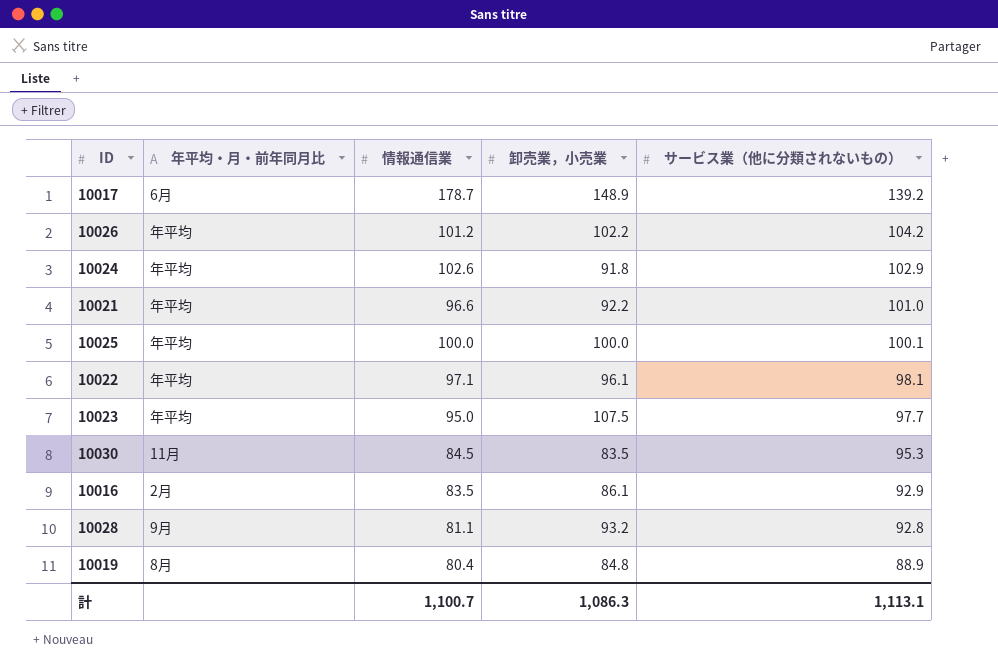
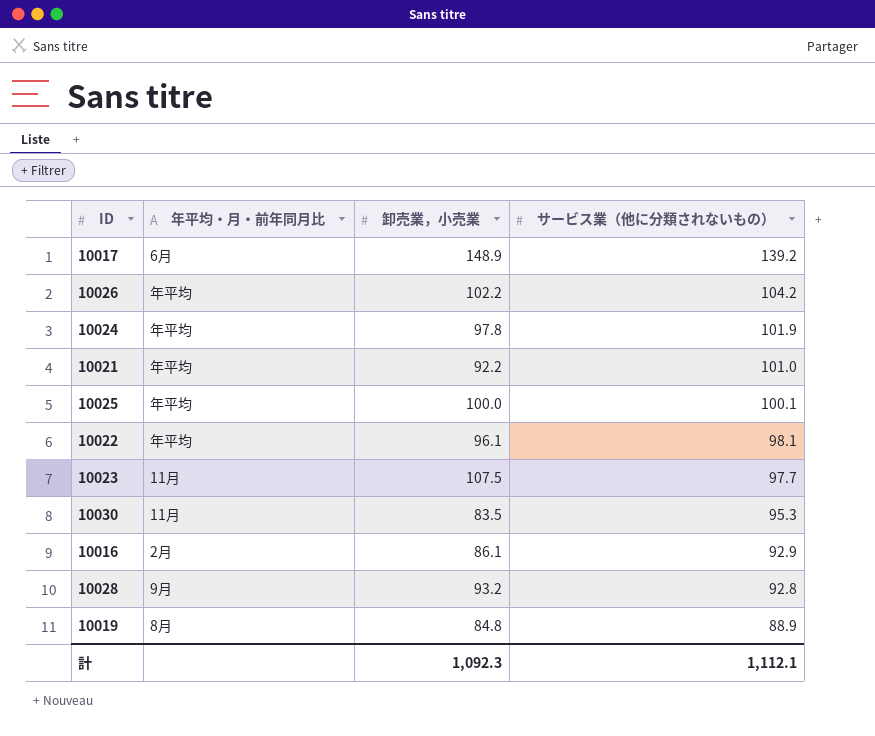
column 情報通信業 | position: 3 -> none
10024 | 卸売業，小売業: 91.8 -> 97.8
10024 | サービス業（他に分類されないもの）: 102.9 -> 101.9
10023 | 年平均・月・前年同月比: 年平均 -> 11月
計 | 卸売業，小売業: 1,086.3 -> 1,092.3
計 | サービス業（他に分類されないもの）: 1,113.1 -> 1,112.1

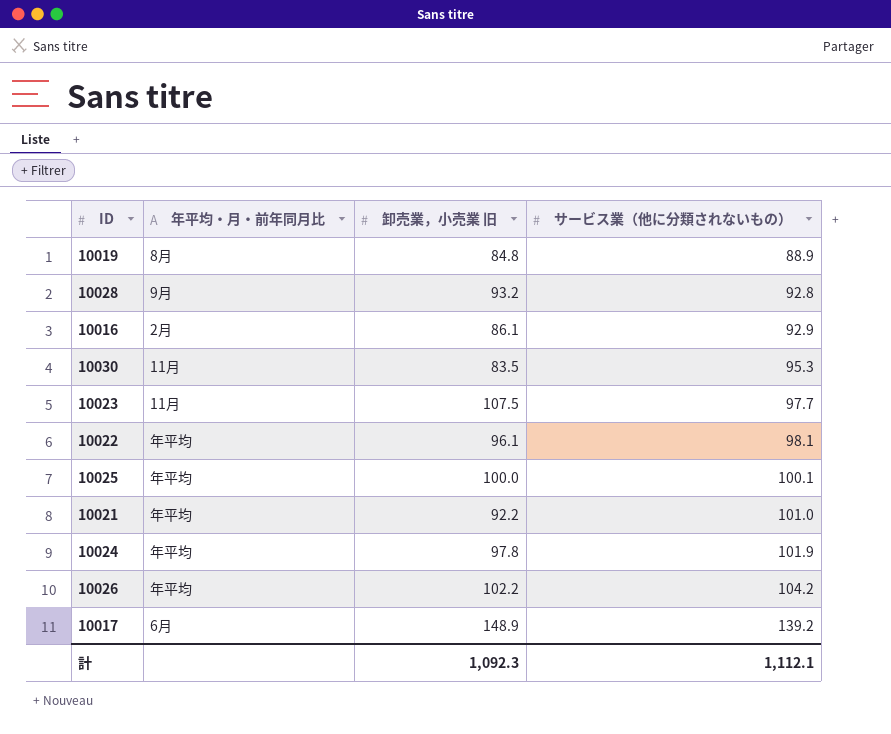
row order: サービス業（他に分類されないもの） descending -> サービス業（他に分類されないもの） ascending
column name: 卸売業，小売業 -> 卸売業，小売業 旧

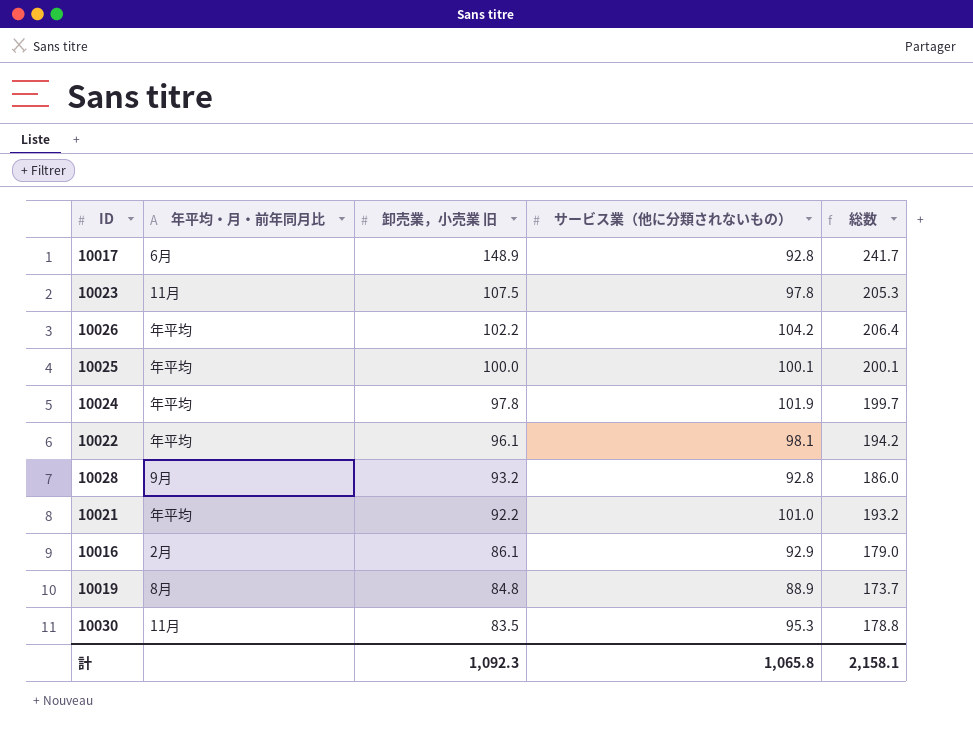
row order: サービス業（他に分類されないもの） ascending -> 卸売業，小売業 旧 descending
column 総数 | formula: none -> [卸売業，小売業 旧] + [サービス業（他に分類されないもの）]
10017 | サービス業（他に分類されないもの）: 139.2 -> 92.8
10023 | サービス業（他に分類されないもの）: 97.7 -> 97.8
計 | サービス業（他に分類されないもの）: 1,112.1 -> 1,065.8

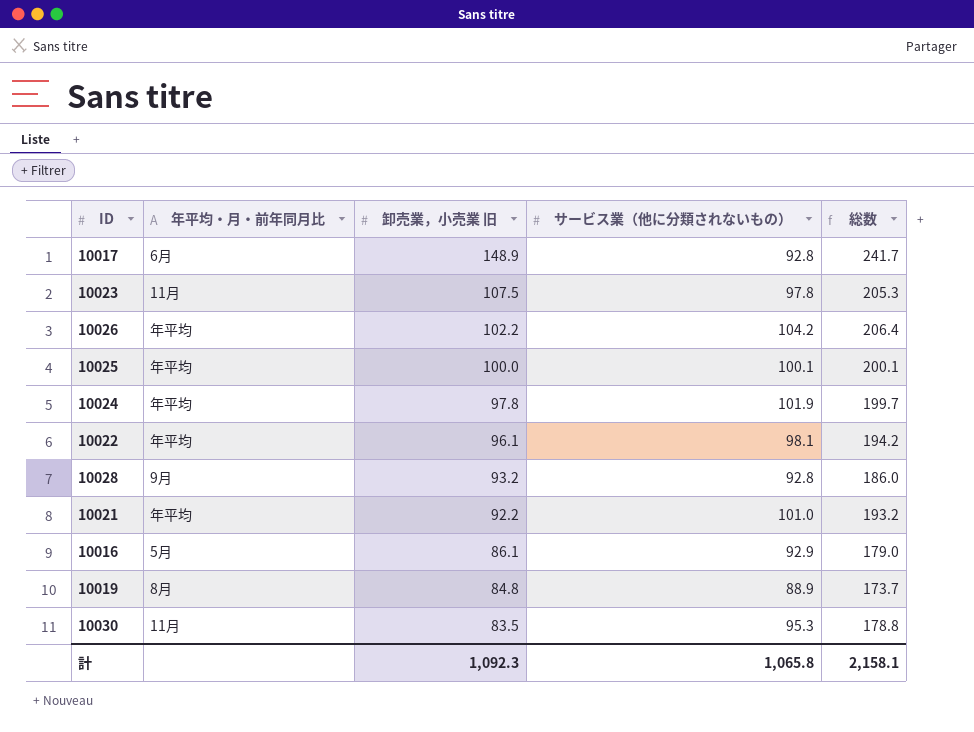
10016 | 年平均・月・前年同月比: 2月 -> 5月

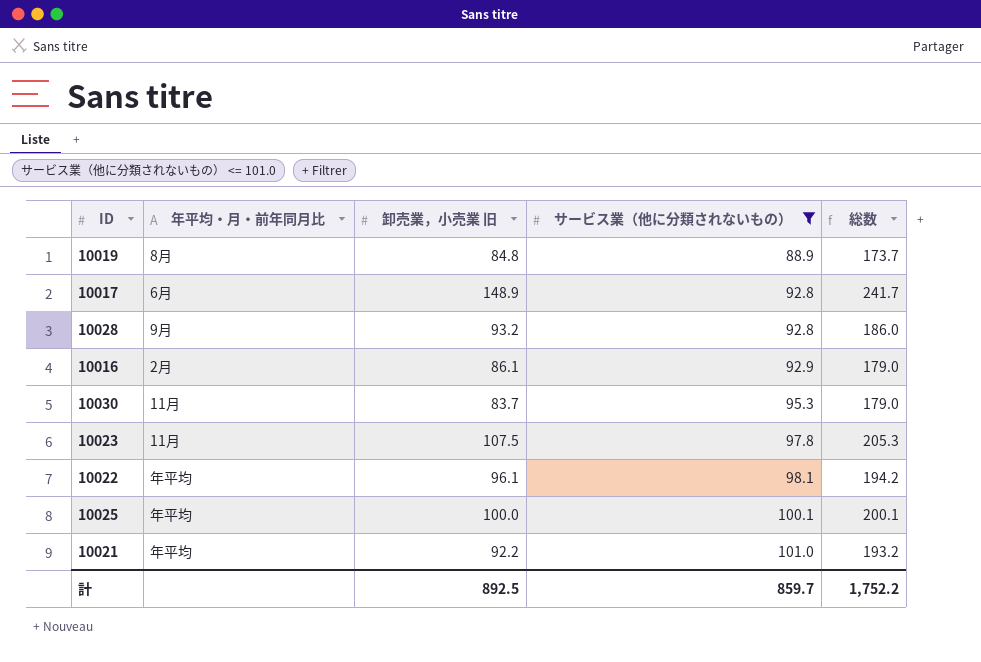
filter: none -> サービス業（他に分類されないもの） <= 101.0
row order: 卸売業，小売業 旧 descending -> サービス業（他に分類されないもの） ascending
10016 | 年平均・月・前年同月比: 5月 -> 2月
10030 | 卸売業，小売業 旧: 83.5 -> 83.7
10030 | 総数: 178.8 -> 179.0
計 | 卸売業，小売業 旧: 1,092.3 -> 892.5
計 | サービス業（他に分類されないもの）: 1,065.8 -> 859.7
計 | 総数: 2,158.1 -> 1,752.2

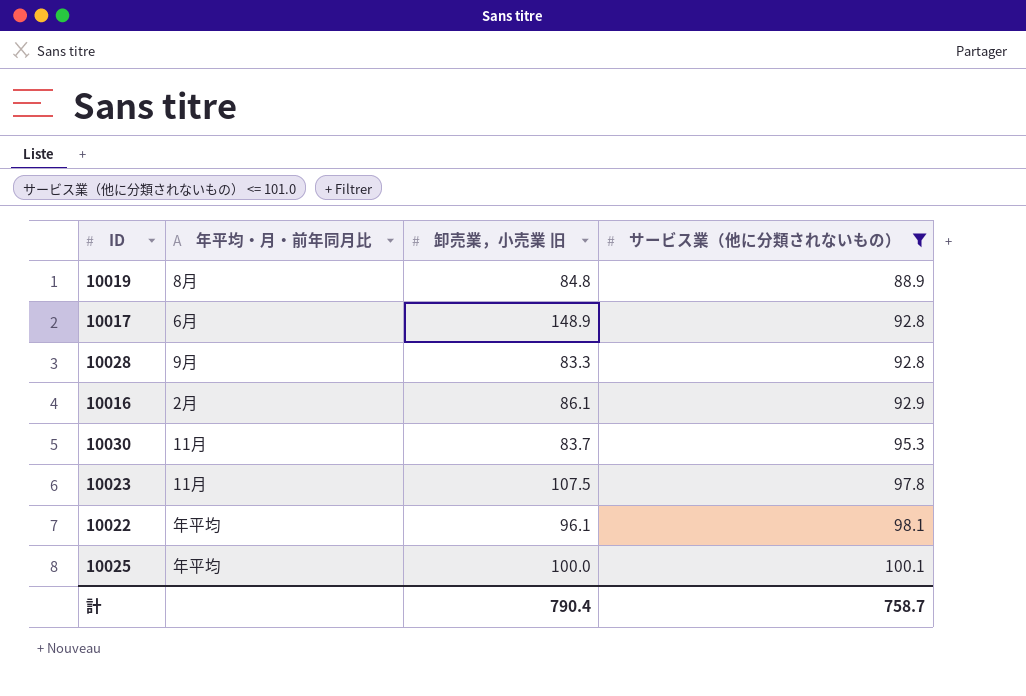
column 総数 | formula: [卸売業，小売業 旧] + [サービス業（他に分類されないもの）] -> none
row 10021: 年平均 | 92.2 | 101.0 | 193.2 -> none
10028 | 卸売業，小売業 旧: 93.2 -> 83.3
計 | 卸売業，小売業 旧: 892.5 -> 790.4
計 | サービス業（他に分類されないもの）: 859.7 -> 758.7

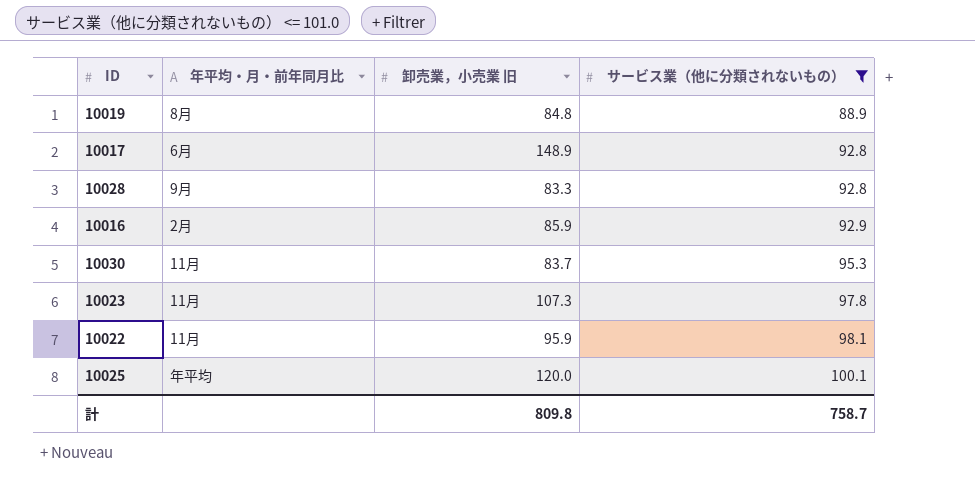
10016 | 卸売業，小売業 旧: 86.1 -> 85.9
10023 | 卸売業，小売業 旧: 107.5 -> 107.3
10022 | 年平均・月・前年同月比: 年平均 -> 11月
10022 | 卸売業，小売業 旧: 96.1 -> 95.9
10025 | 卸売業，小売業 旧: 100.0 -> 120.0
計 | 卸売業，小売業 旧: 790.4 -> 809.8

